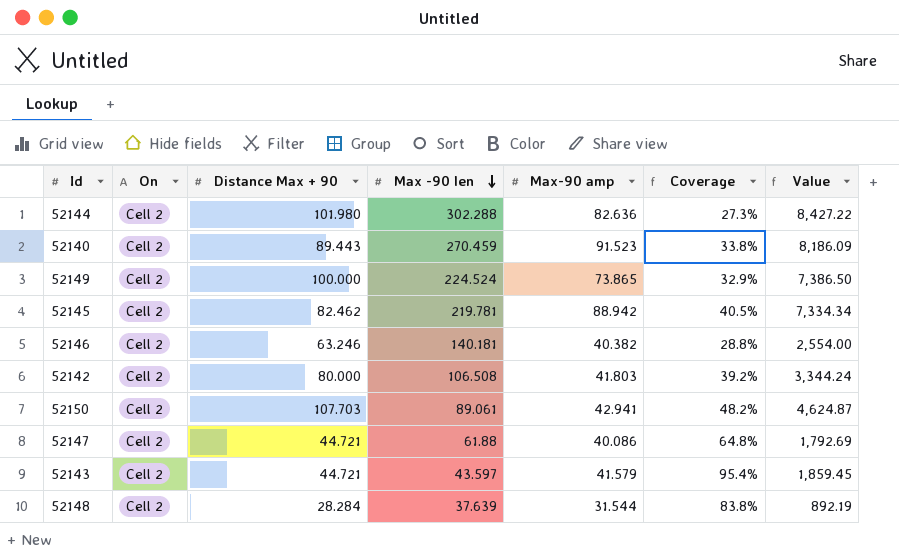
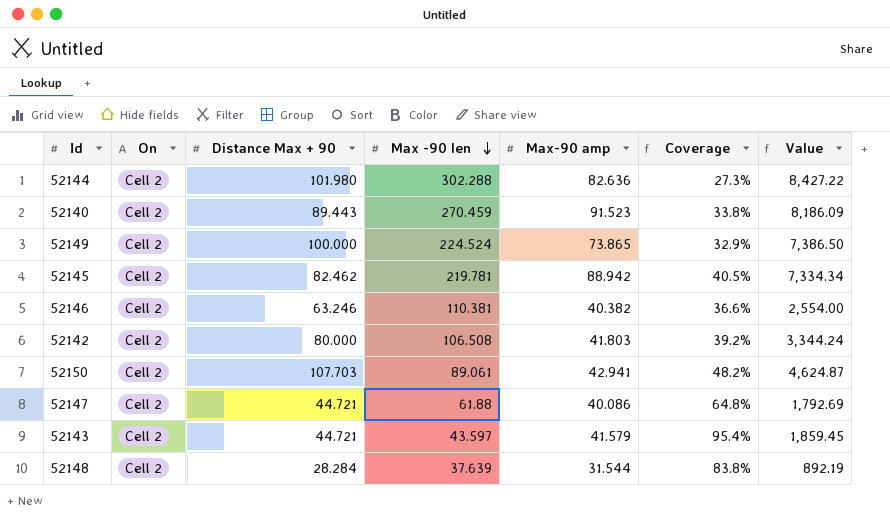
52146 | Max -90 len: 140.181 -> 110.381
52146 | Coverage: 28.8% -> 36.6%

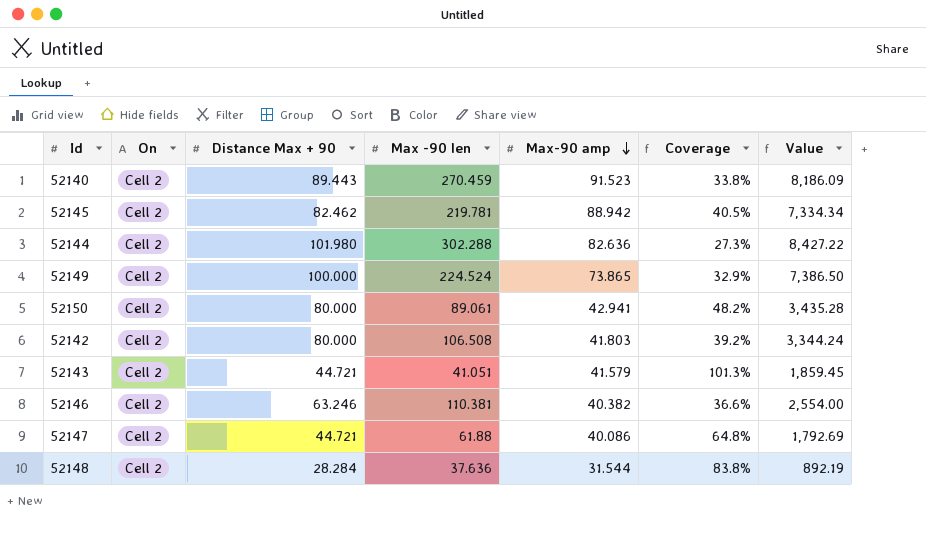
row order: Max -90 len descending -> Max-90 amp descending
52150 | Distance Max + 90: 107.703 -> 80.000
52150 | Value: 4,624.87 -> 3,435.28
52143 | Max -90 len: 43.597 -> 41.051
52143 | Coverage: 95.4% -> 101.3%
52148 | Max -90 len: 37.639 -> 37.636

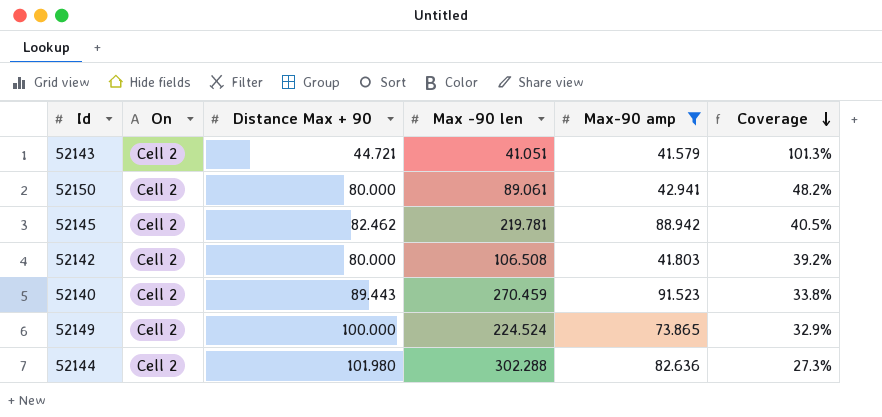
filter: none -> Max-90 amp >= 41.579
row order: Max-90 amp descending -> Coverage descending
column Value | formula: [Distance Max + 90] * [Max-90 amp] -> none

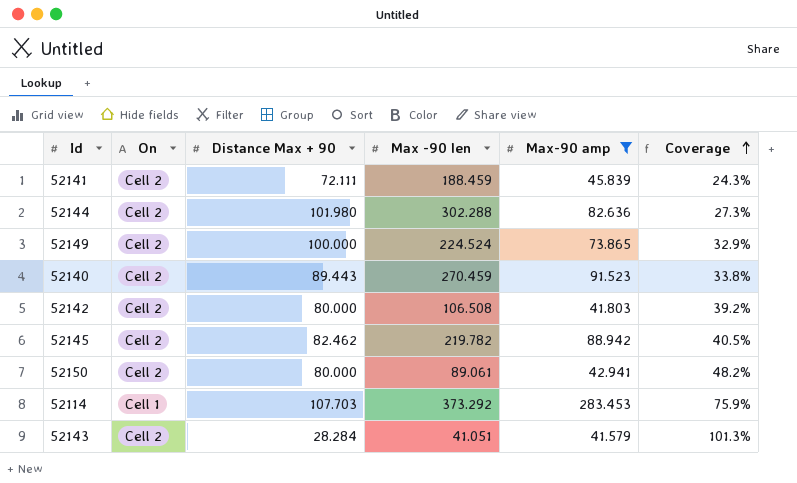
row order: Coverage descending -> Coverage ascending
row 52141: none -> Cell 2 | 72.111 | 188.459 | 45.839 | 24.3%
52145 | Max -90 len: 219.781 -> 219.782
row 52114: none -> Cell 1 | 107.703 | 373.292 | 283.453 | 75.9%
52143 | Distance Max + 90: 44.721 -> 28.284

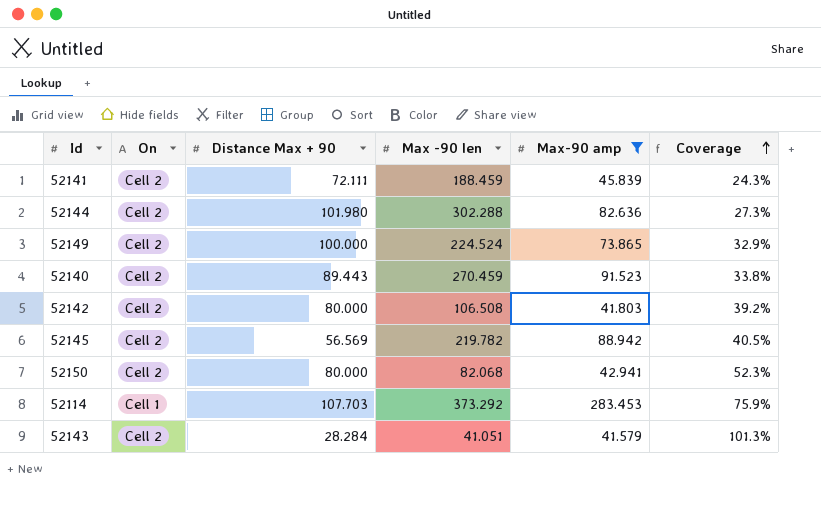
52145 | Distance Max + 90: 82.462 -> 56.569
52150 | Max -90 len: 89.061 -> 82.068
52150 | Coverage: 48.2% -> 52.3%

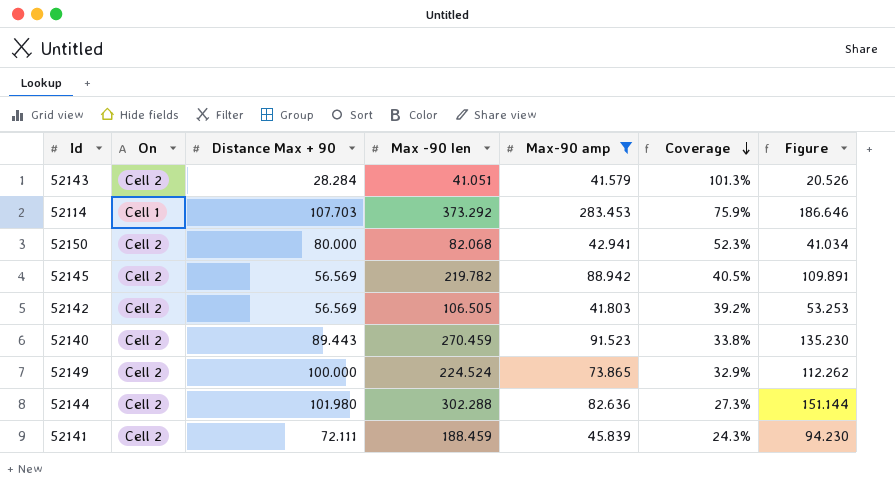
row order: Coverage ascending -> Coverage descending
column Figure | formula: none -> [Max -90 len] * 0.5
52142 | Distance Max + 90: 80.000 -> 56.569
52142 | Max -90 len: 106.508 -> 106.505

